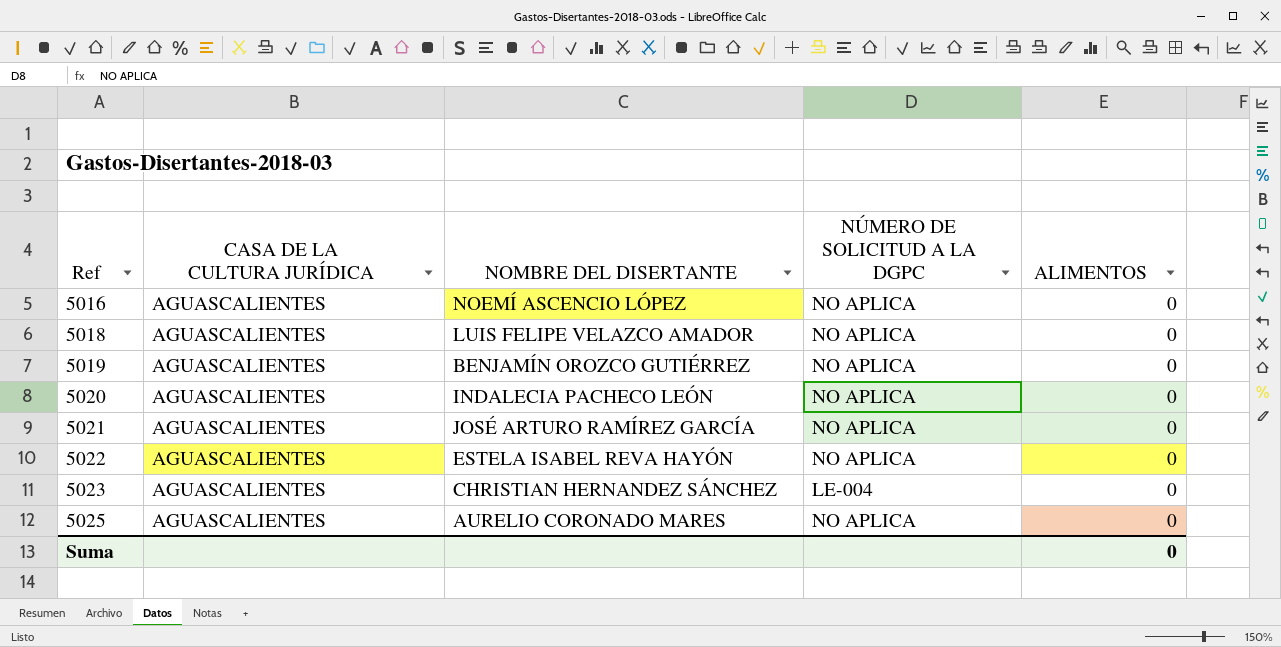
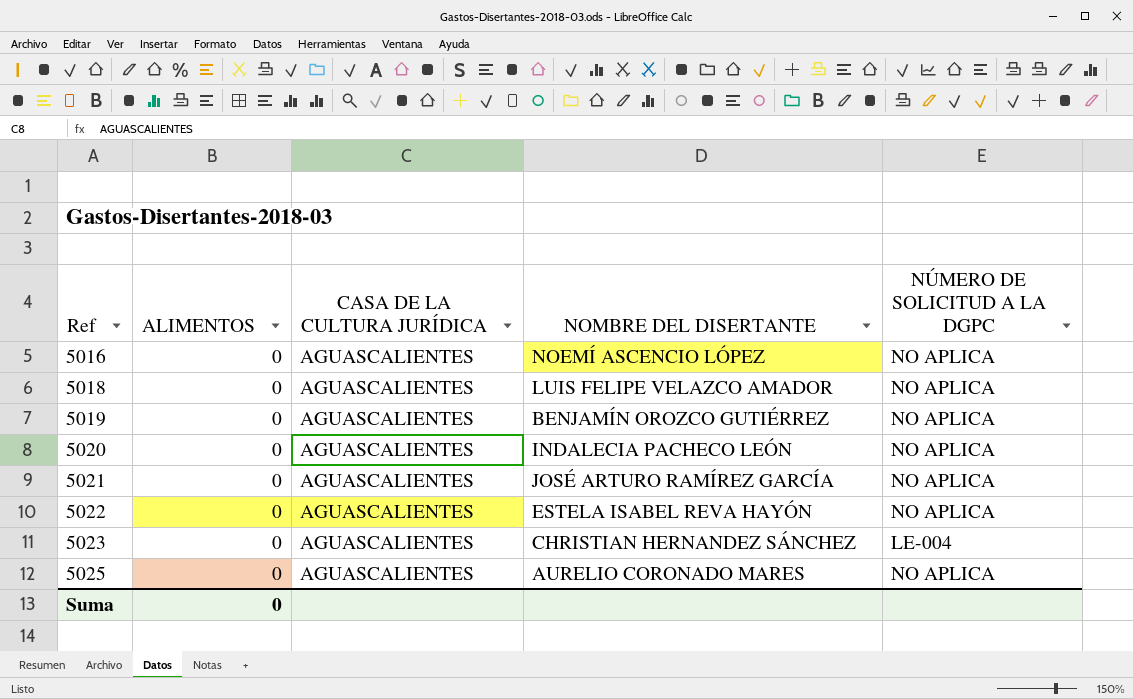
column ALIMENTOS | position: 5 -> 2

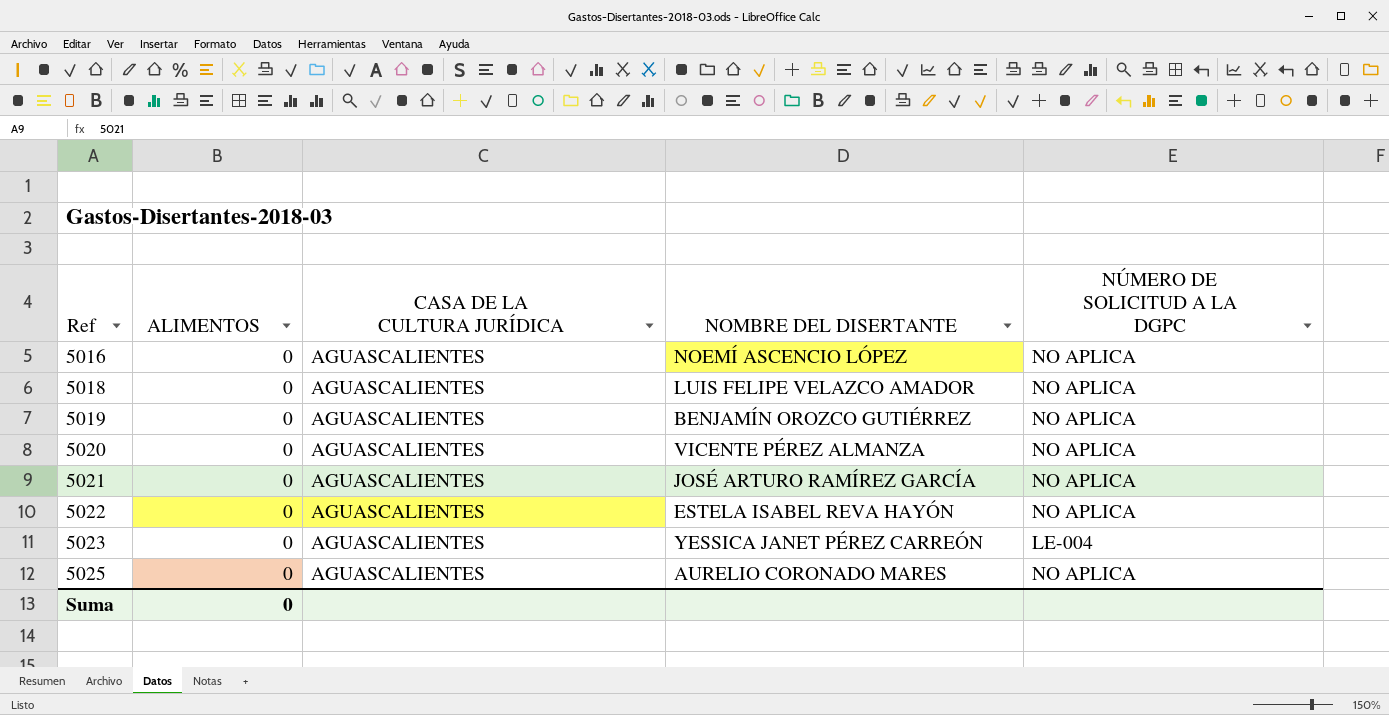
5020 | NOMBRE DEL DISERTANTE: INDALECIA PACHECO LEÓN -> VICENTE PÉREZ ALMANZA
5023 | NOMBRE DEL DISERTANTE: CHRISTIAN HERNANDEZ SÁNCHEZ -> YESSICA JANET PÉREZ CARREÓN

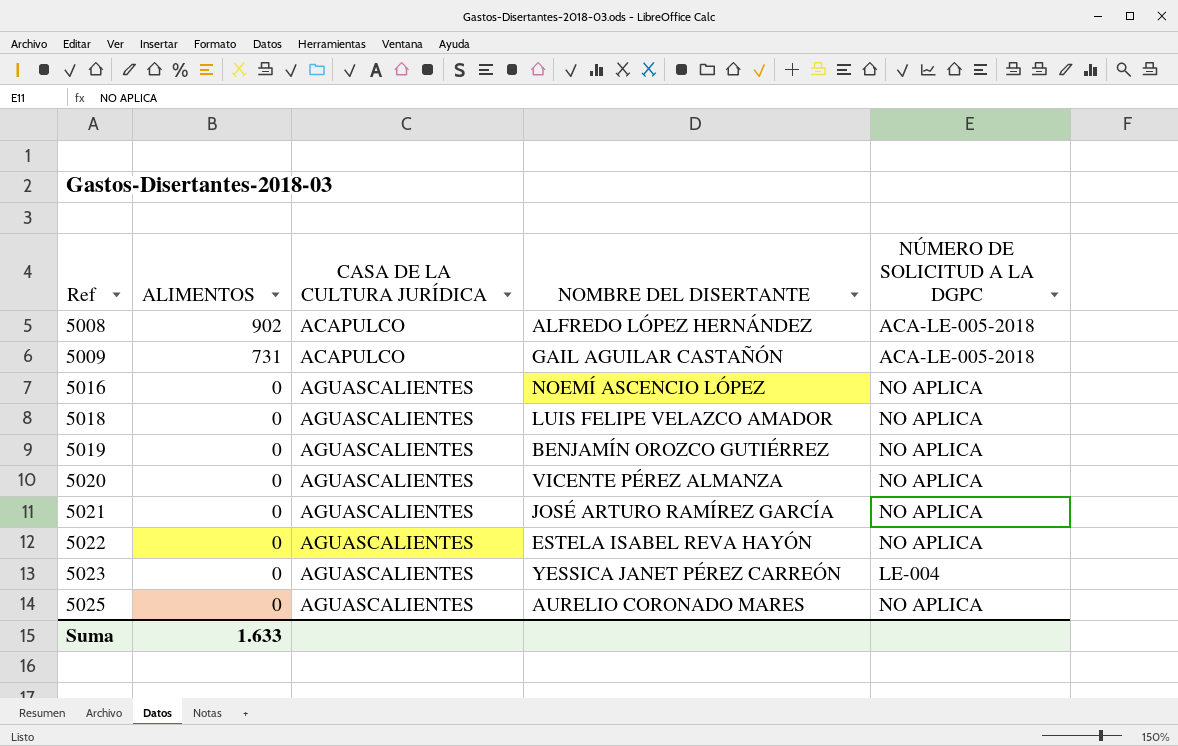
row 5008: none -> 902 | ACAPULCO | ALFREDO LÓPEZ HERNÁNDEZ | ACA-LE-005-2018
row 5009: none -> 731 | ACAPULCO | GAIL AGUILAR CASTAÑÓN | ACA-LE-005-2018
Suma | ALIMENTOS: 0 -> 1.633

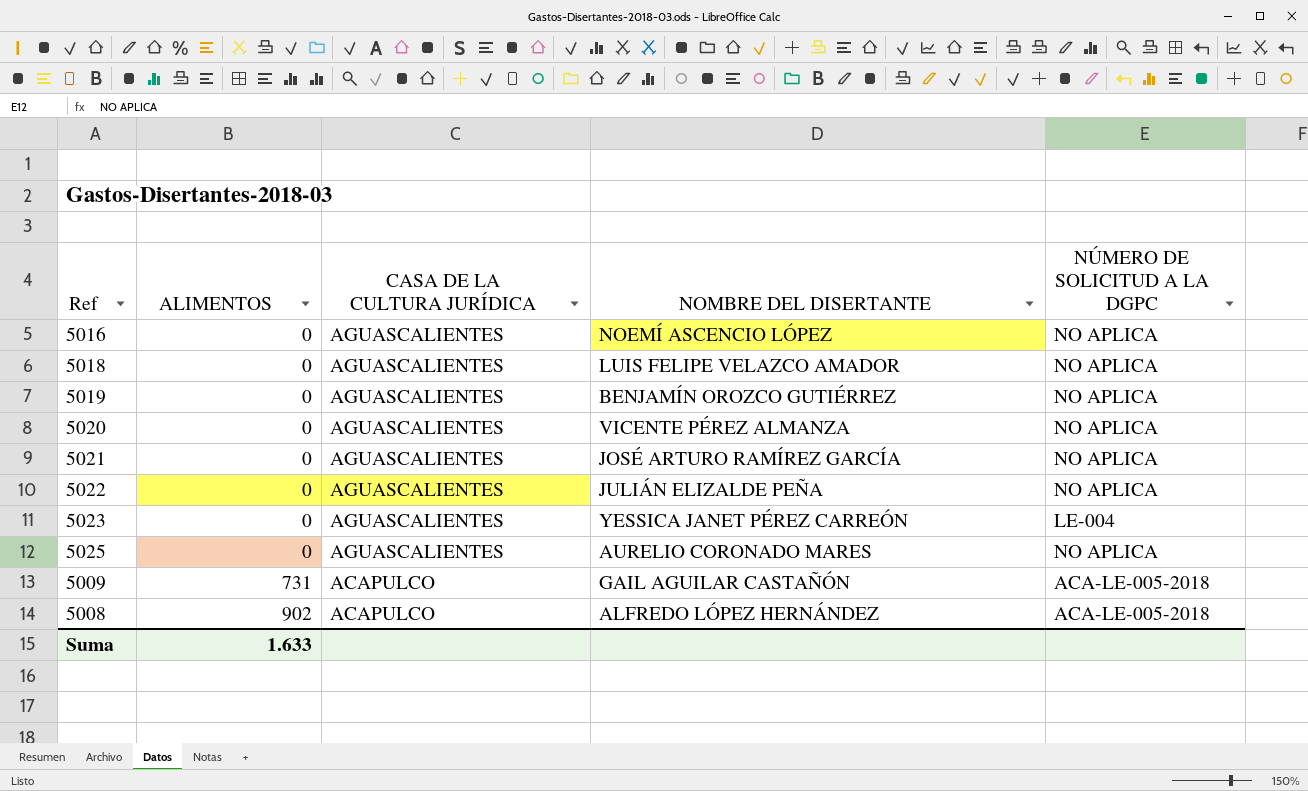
row order: Ref ascending -> ALIMENTOS ascending
5022 | NOMBRE DEL DISERTANTE: ESTELA ISABEL REVA HAYÓN -> JULIÁN ELIZALDE PEÑA

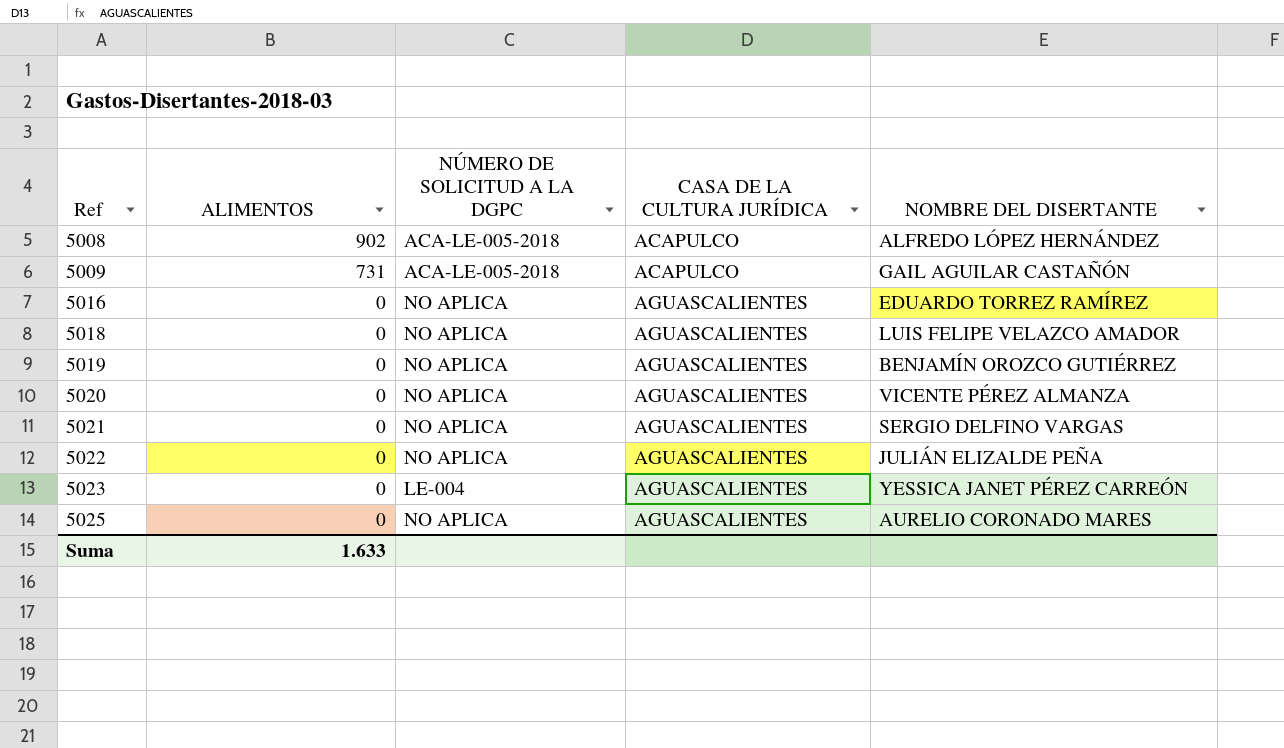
row order: ALIMENTOS ascending -> Ref ascending
column NÚMERO DE SOLICITUD A LA DGPC | position: 5 -> 3
5016 | NOMBRE DEL DISERTANTE: NOEMÍ ASCENCIO LÓPEZ -> EDUARDO TORREZ RAMÍREZ
5021 | NOMBRE DEL DISERTANTE: JOSÉ ARTURO RAMÍREZ GARCÍA -> SERGIO DELFINO VARGAS

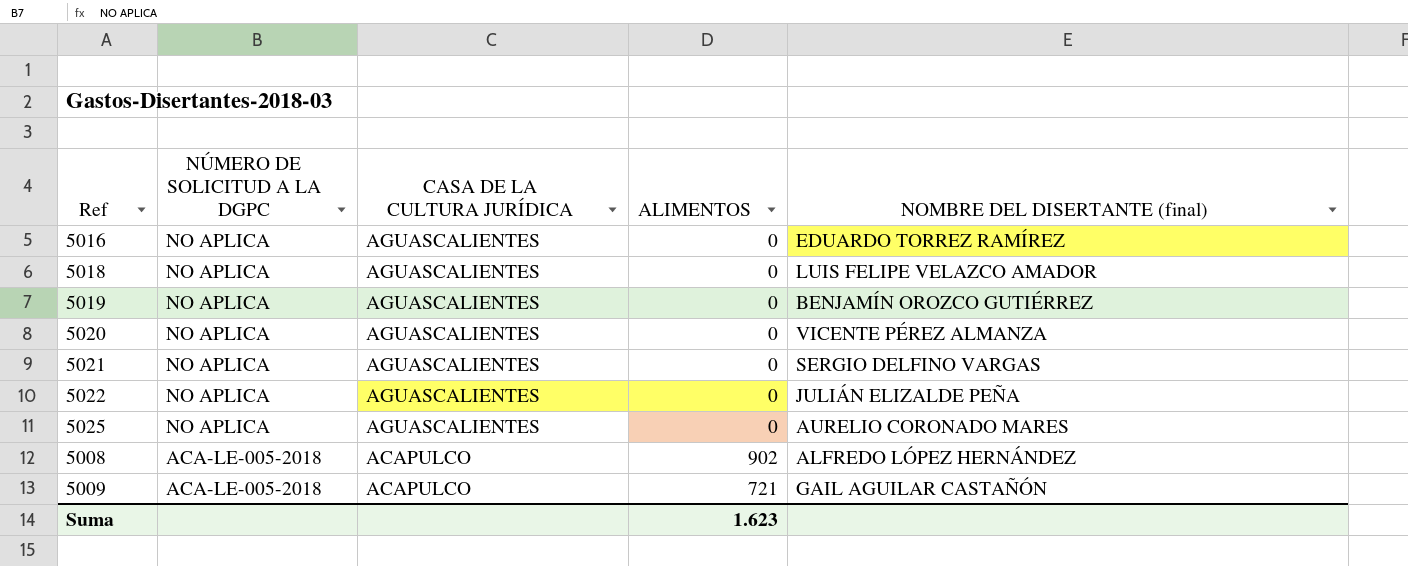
row order: Ref ascending -> NÚMERO DE SOLICITUD A LA DGPC descending
column ALIMENTOS | position: 2 -> 4
column name: NOMBRE DEL DISERTANTE -> NOMBRE DEL DISERTANTE (final)
row 5023: 0 | LE-004 | AGUASCALIENTES | YESSICA JANET PÉREZ CARREÓN -> none
5009 | ALIMENTOS: 731 -> 721
Suma | ALIMENTOS: 1.633 -> 1.623

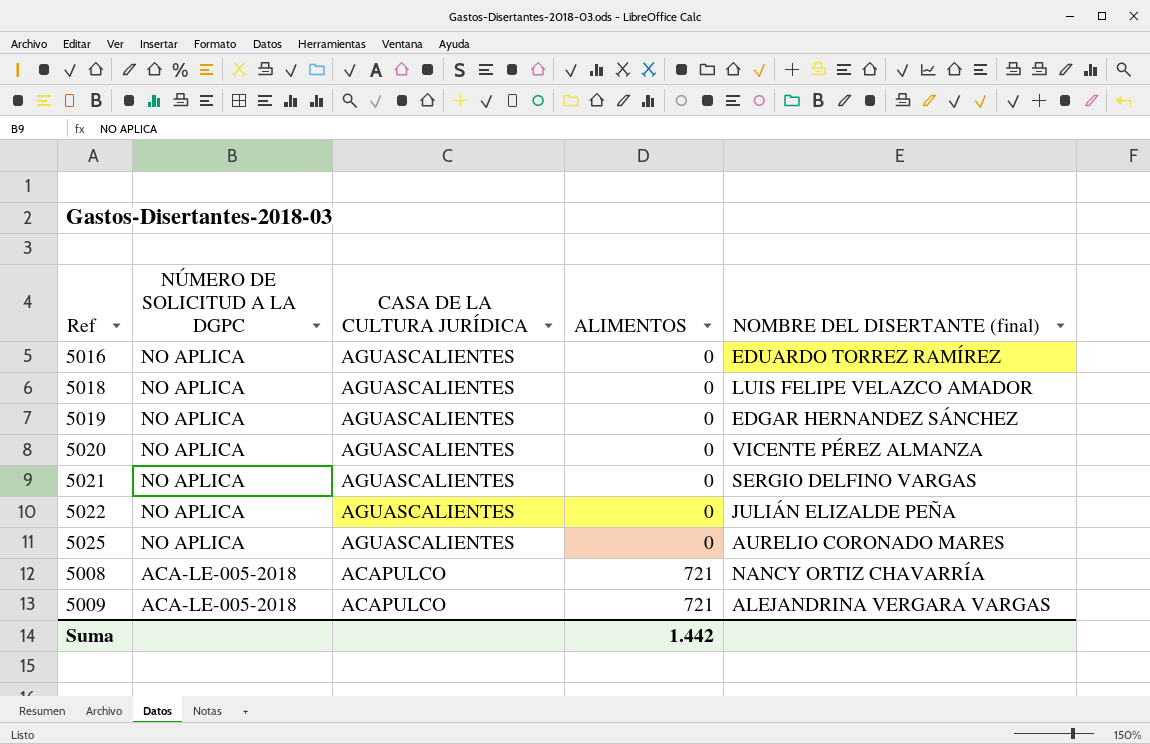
5019 | NOMBRE DEL DISERTANTE (final): BENJAMÍN OROZCO GUTIÉRREZ -> EDGAR HERNANDEZ SÁNCHEZ
5008 | ALIMENTOS: 902 -> 721
5008 | NOMBRE DEL DISERTANTE (final): ALFREDO LÓPEZ HERNÁNDEZ -> NANCY ORTIZ CHAVARRÍA
5009 | NOMBRE DEL DISERTANTE (final): GAIL AGUILAR CASTAÑÓN -> ALEJANDRINA VERGARA VARGAS
Suma | ALIMENTOS: 1.623 -> 1.442

